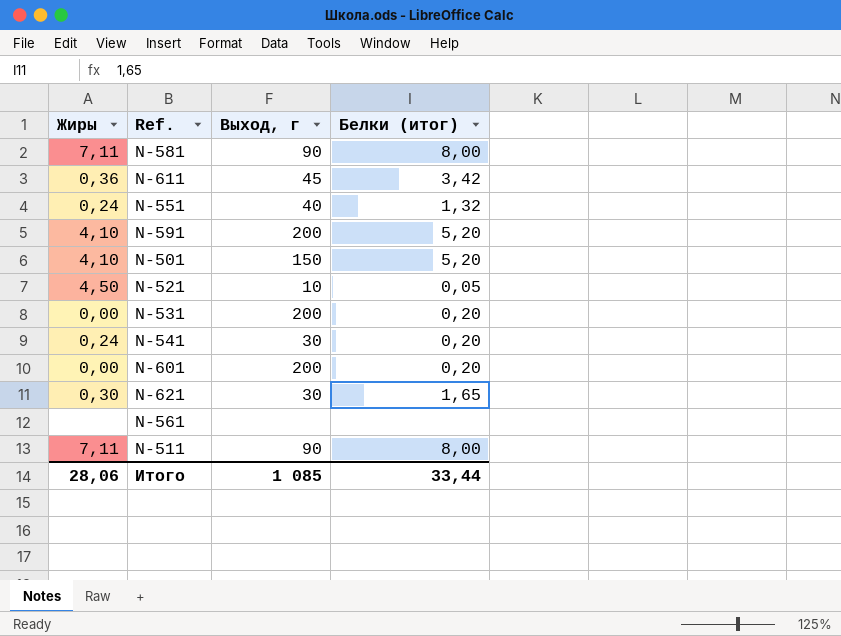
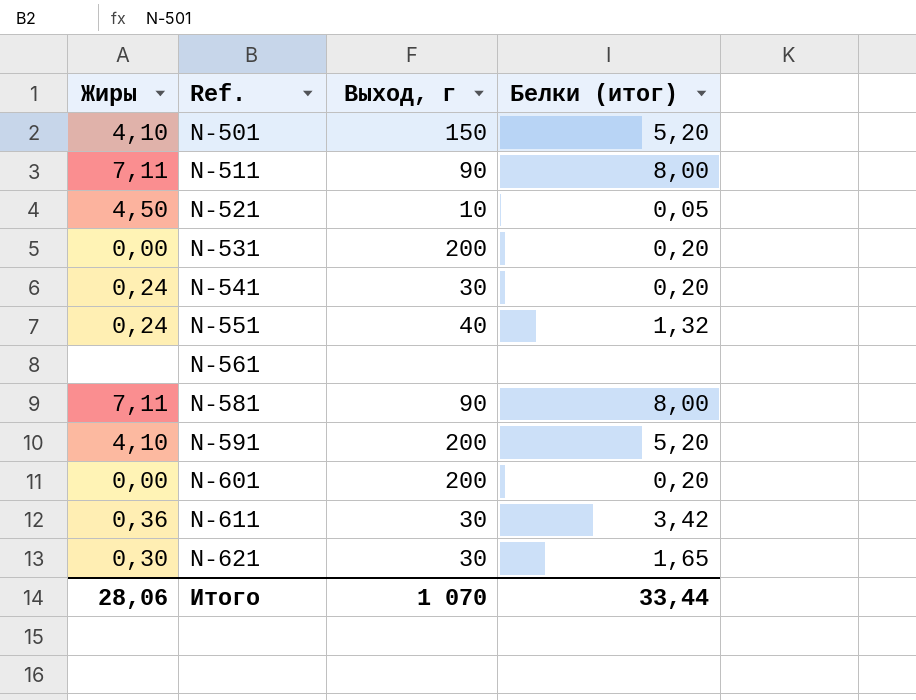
row order: none -> Ref. ascending
N-611 | Выход, г: 45 -> 30
Итого | Выход, г: 1 085 -> 1 070

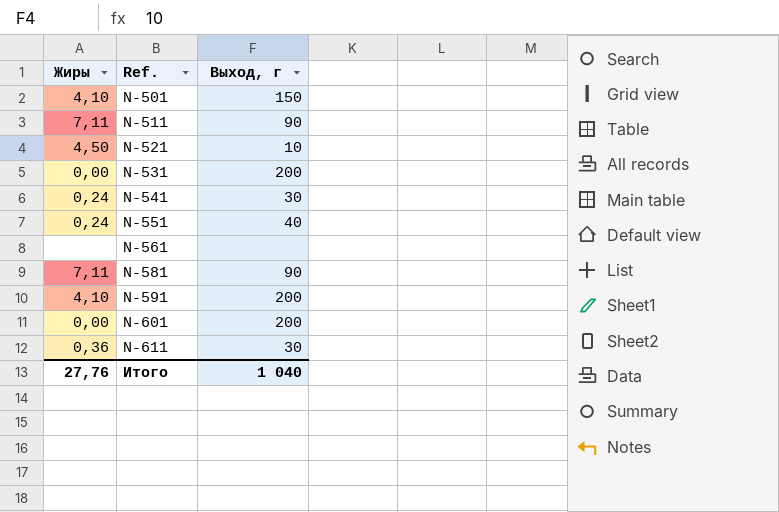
column Белки (итог) | position: 4 -> none
row N-621: 0,30 | 30 | 1,65 -> none
Итого | Жиры: 28,06 -> 27,76
Итого | Выход, г: 1 070 -> 1 040

